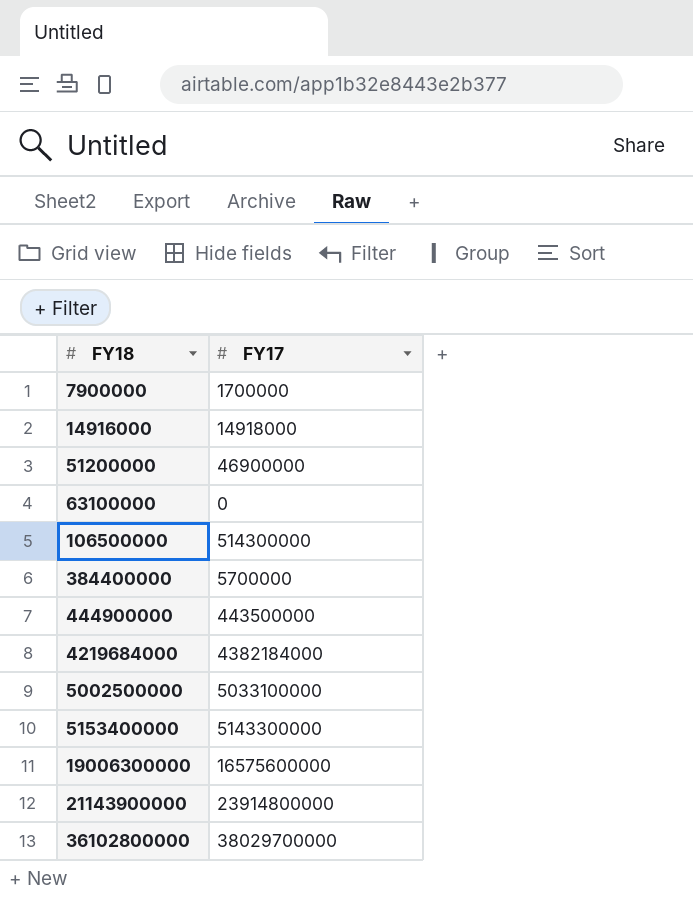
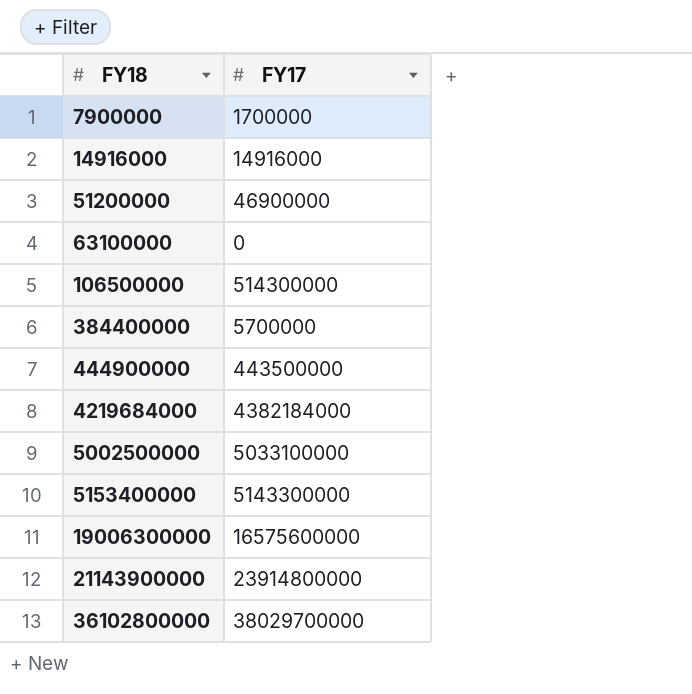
14916000 | FY17: 14918000 -> 14916000

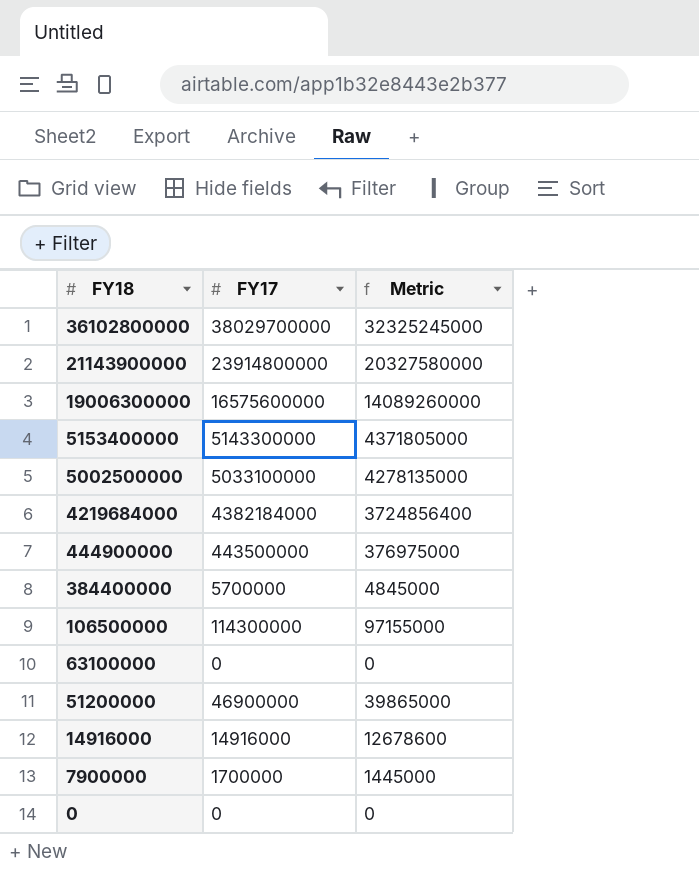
row order: FY18 ascending -> FY18 descending
column Metric | formula: none -> [FY17] * 0.85
106500000 | FY17: 514300000 -> 114300000
row 0: none -> 0 | 0

